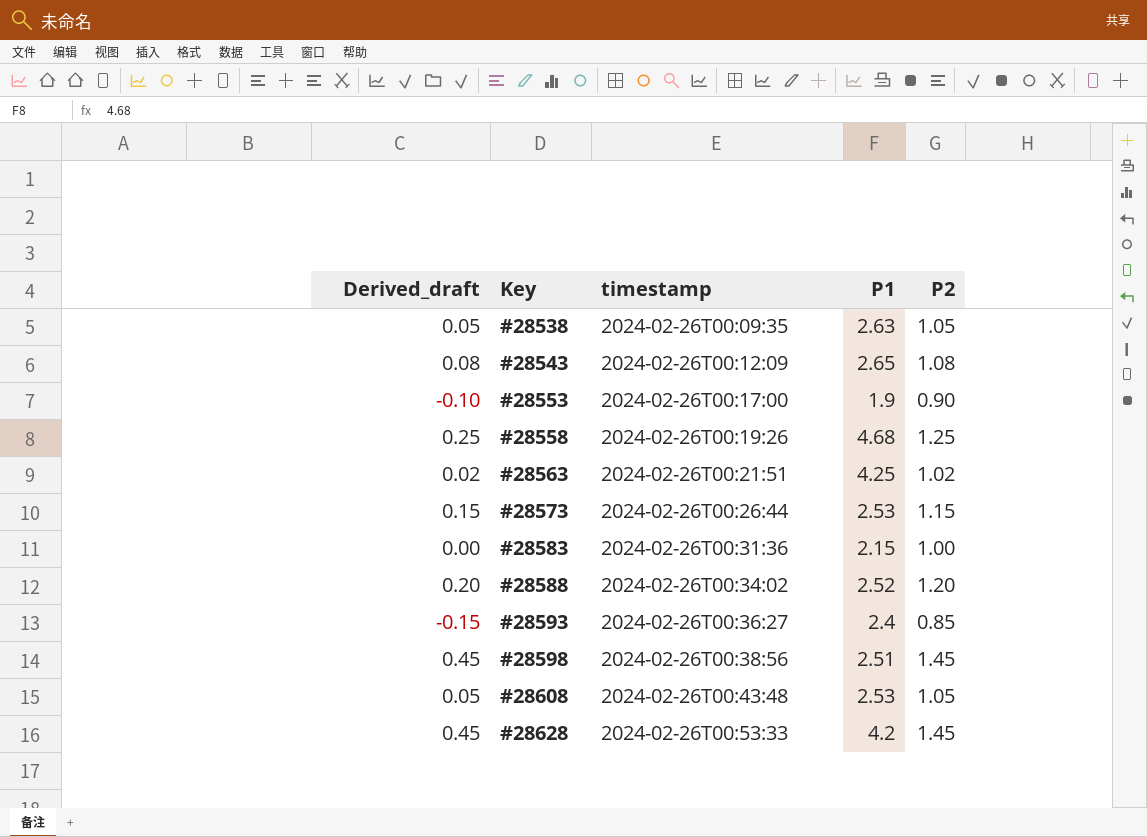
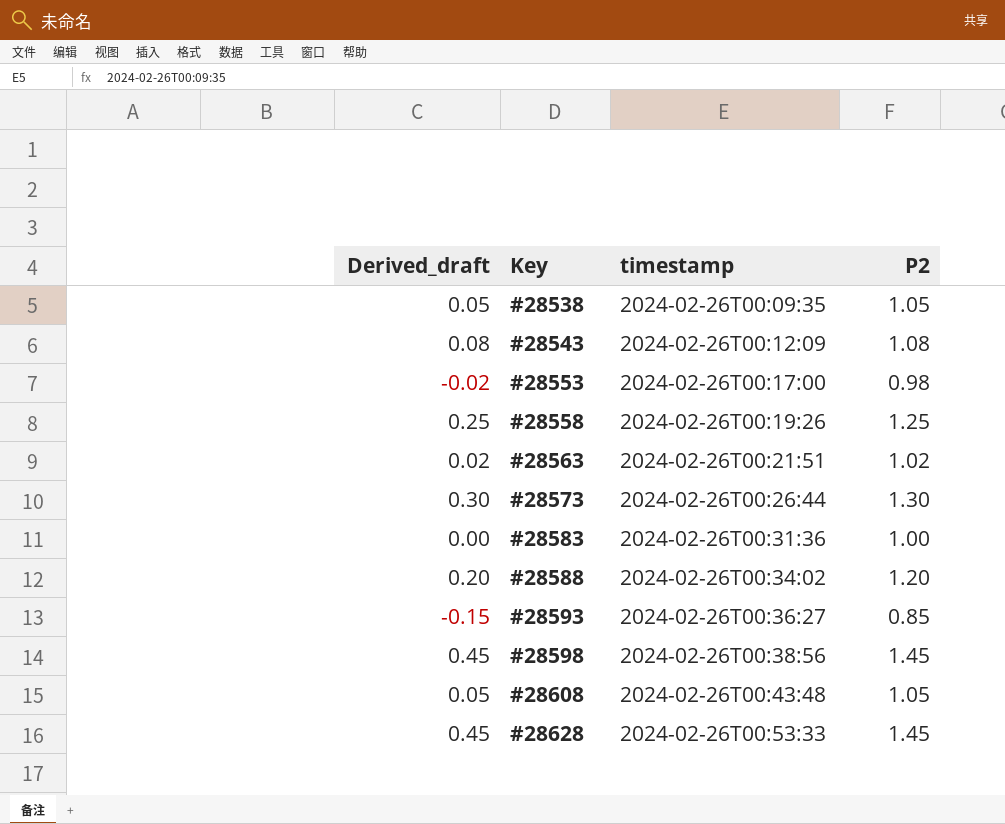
column P1 | position: 4 -> none
#28553 | Derived_draft: -0.10 -> -0.02
#28553 | P2: 0.90 -> 0.98
#28573 | Derived_draft: 0.15 -> 0.30
#28573 | P2: 1.15 -> 1.30

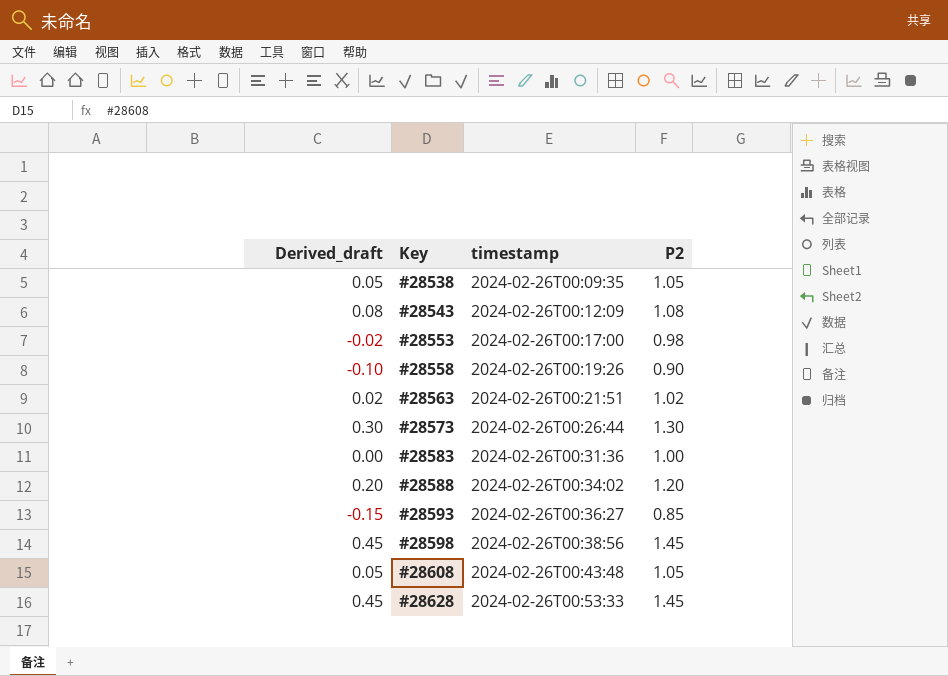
#28558 | Derived_draft: 0.25 -> -0.10
#28558 | P2: 1.25 -> 0.90

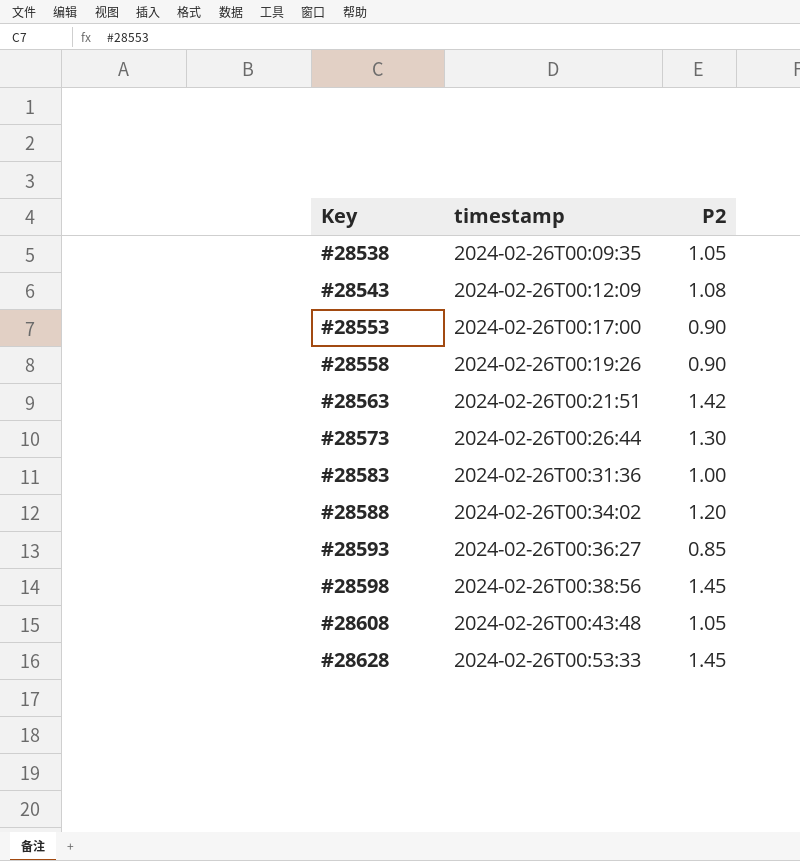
column Derived_draft | formula: [P2] - 1 -> none
#28553 | P2: 0.98 -> 0.90
#28563 | P2: 1.02 -> 1.42

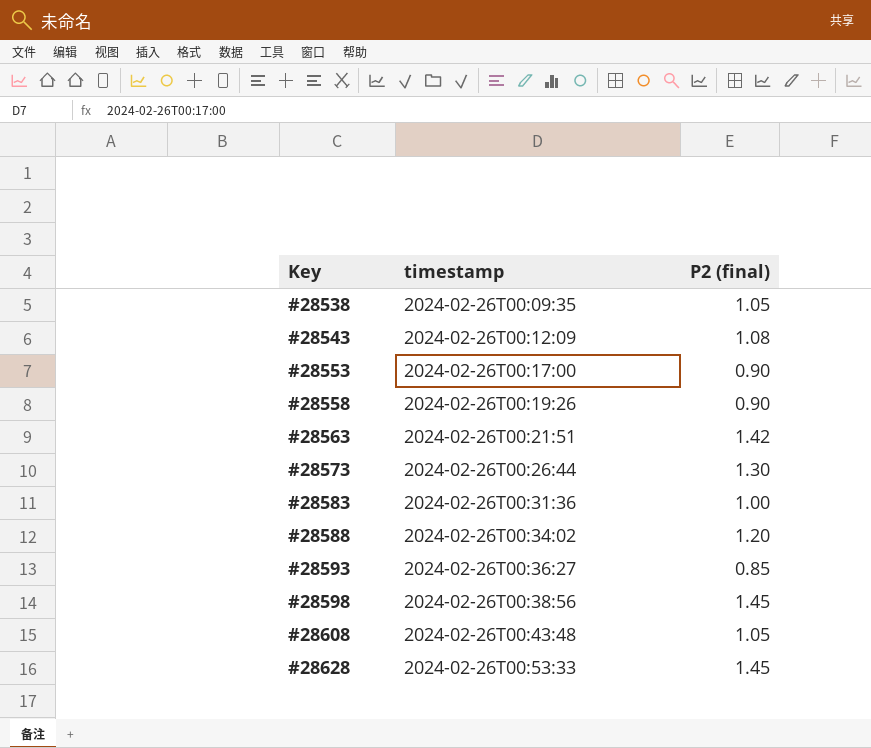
column name: P2 -> P2 (final)

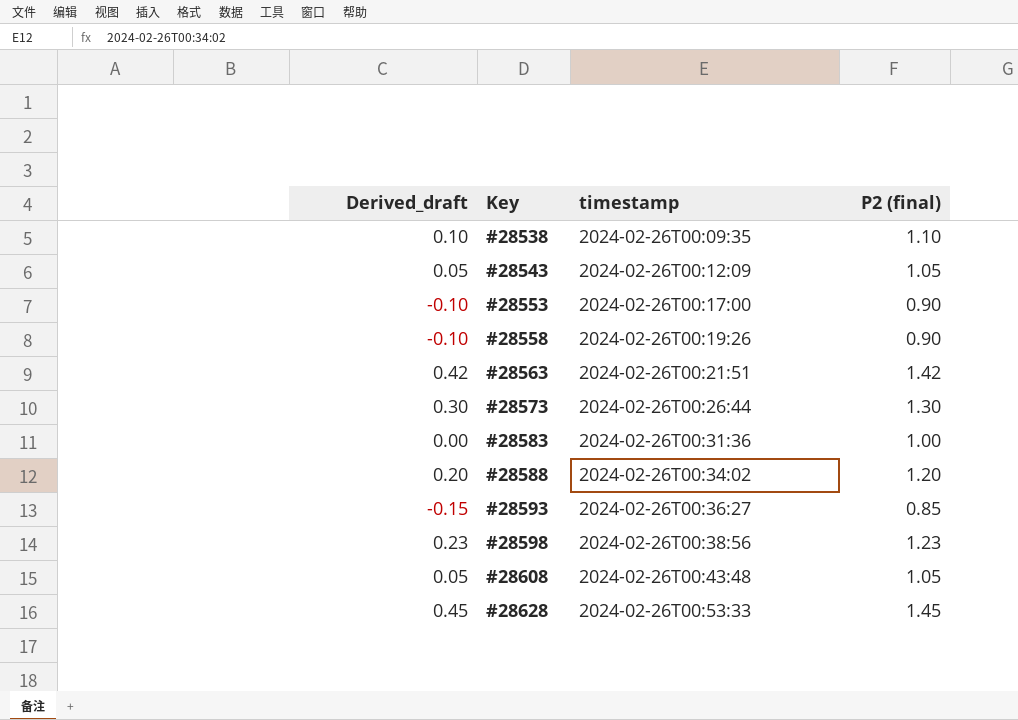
column Derived_draft | formula: none -> [P2 (final)] - 1
#28538 | P2 (final): 1.05 -> 1.10
#28543 | P2 (final): 1.08 -> 1.05
#28598 | P2 (final): 1.45 -> 1.23

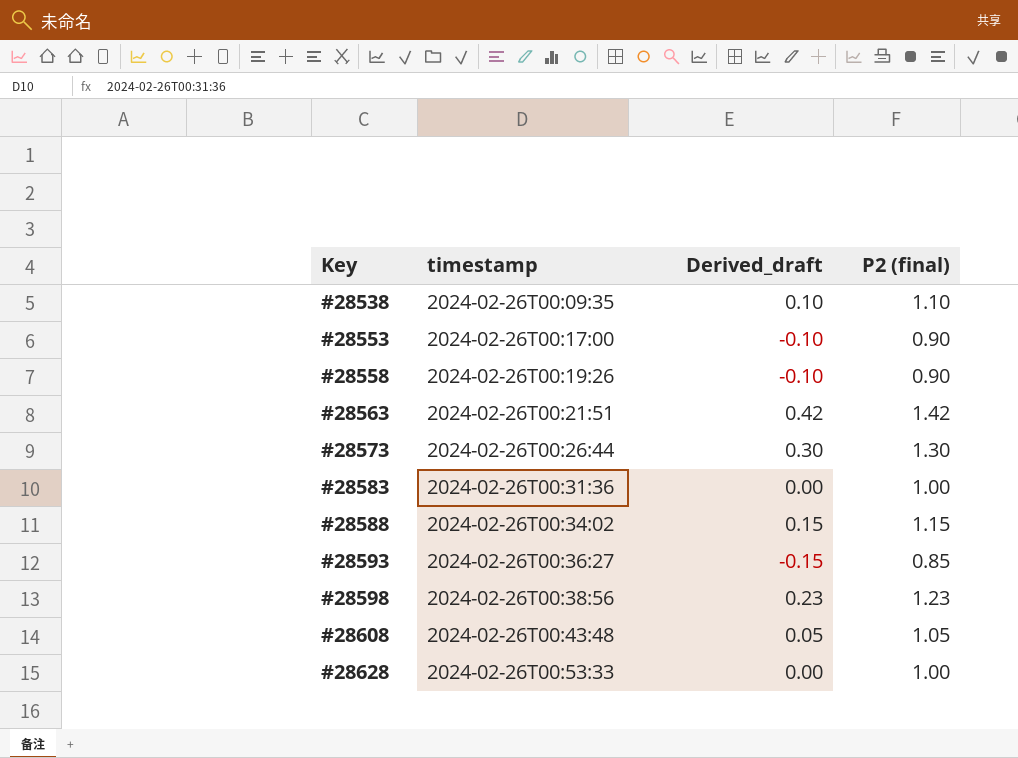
column Derived_draft | position: 1 -> 3
row #28543: 0.05 | 2024-02-26T00:12:09 | 1.05 -> none
#28588 | Derived_draft: 0.20 -> 0.15
#28588 | P2 (final): 1.20 -> 1.15
#28628 | Derived_draft: 0.45 -> 0.00
#28628 | P2 (final): 1.45 -> 1.00

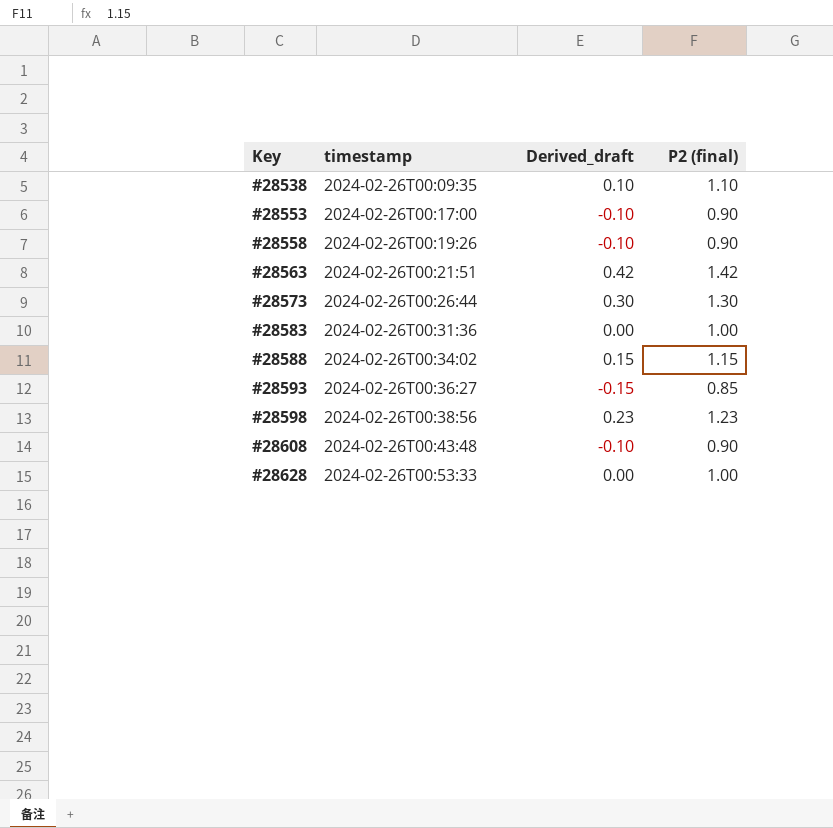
#28608 | Derived_draft: 0.05 -> -0.10
#28608 | P2 (final): 1.05 -> 0.90

